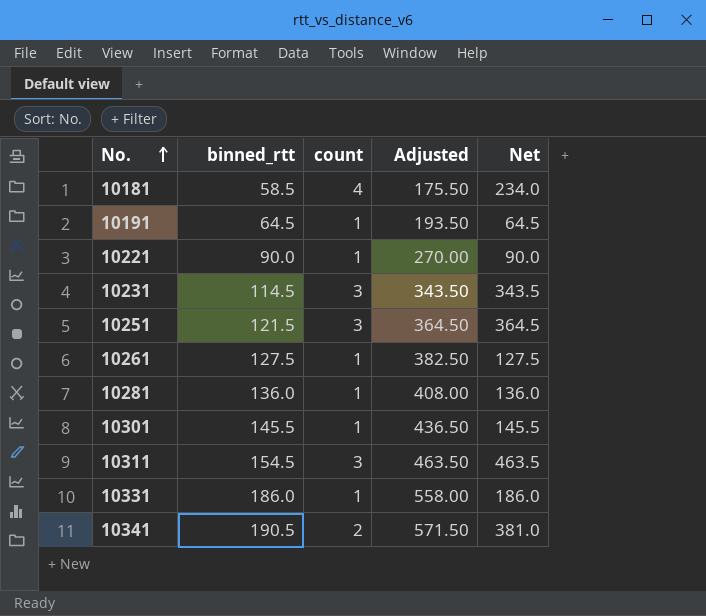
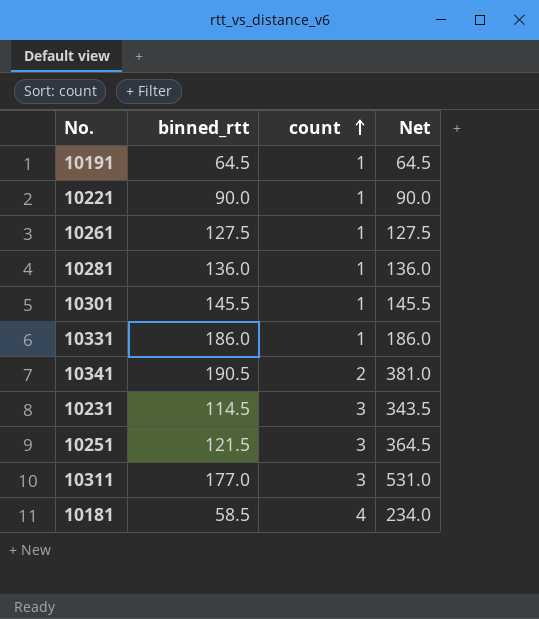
row order: No. ascending -> count ascending
column Adjusted | formula: [binned_rtt] * 3 -> none
10311 | binned_rtt: 154.5 -> 177.0
10311 | Net: 463.5 -> 531.0

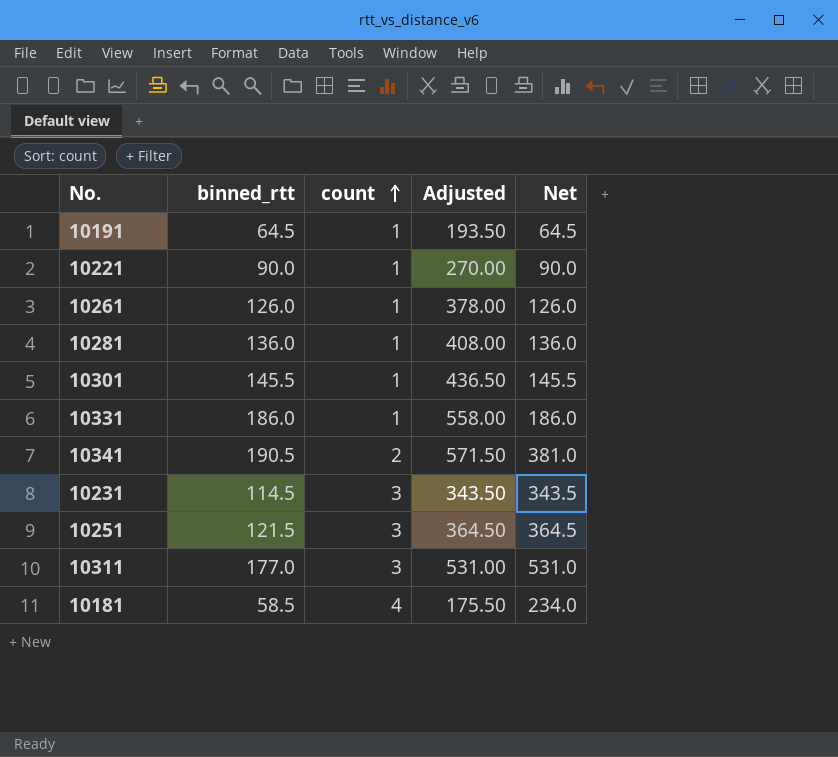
column Adjusted | formula: none -> [binned_rtt] * 3
10261 | binned_rtt: 127.5 -> 126.0
10261 | Net: 127.5 -> 126.0

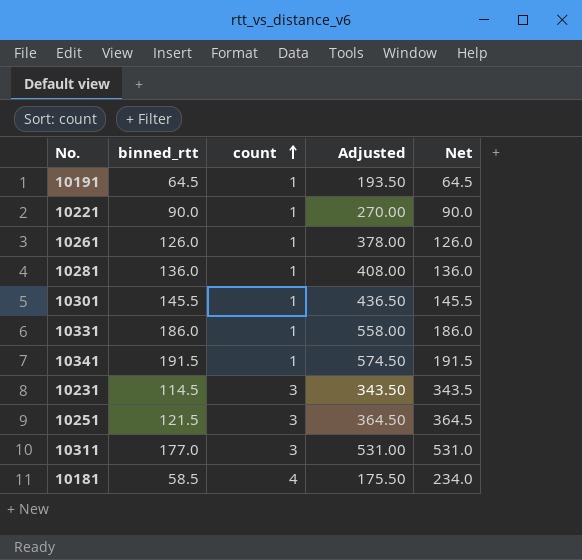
10341 | binned_rtt: 190.5 -> 191.5
10341 | count: 2 -> 1
10341 | Adjusted: 571.50 -> 574.50
10341 | Net: 381.0 -> 191.5

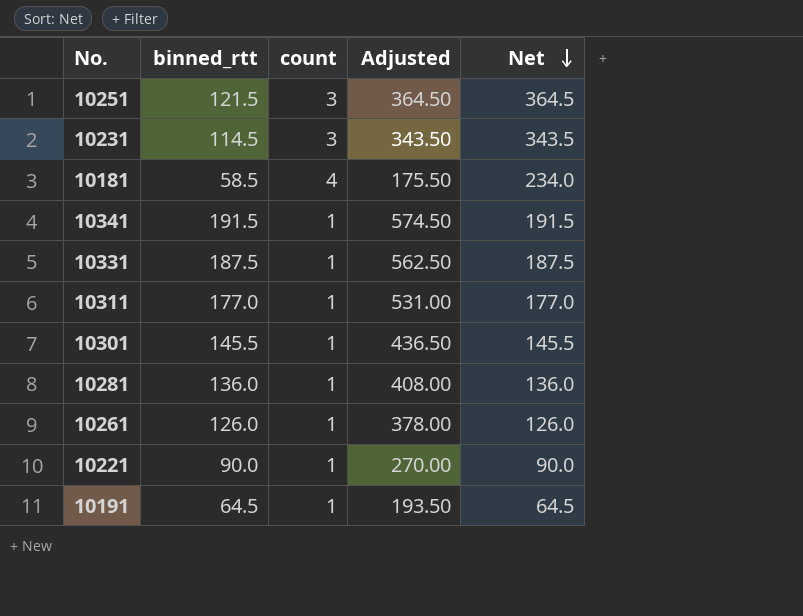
row order: count ascending -> Net descending
10331 | binned_rtt: 186.0 -> 187.5
10331 | Adjusted: 558.00 -> 562.50
10331 | Net: 186.0 -> 187.5
10311 | count: 3 -> 1
10311 | Net: 531.0 -> 177.0

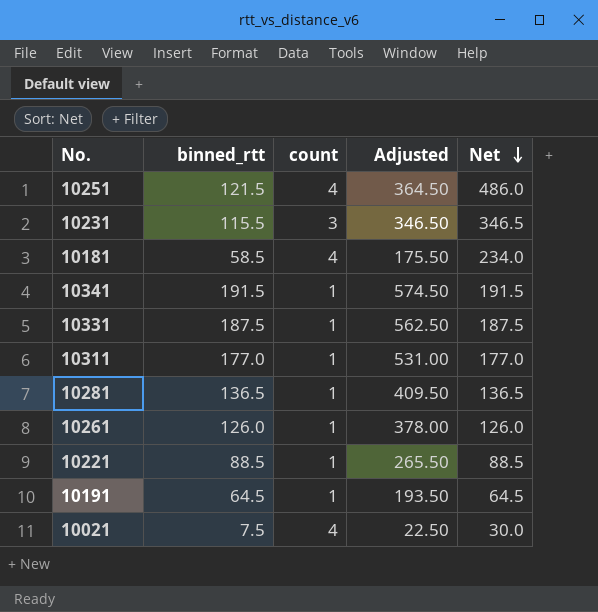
row 10301: 145.5 | 1 | 436.50 | 145.5 -> none
10251 | count: 3 -> 4
10251 | Net: 364.5 -> 486.0
10231 | binned_rtt: 114.5 -> 115.5
10231 | Adjusted: 343.50 -> 346.50
10231 | Net: 343.5 -> 346.5
10281 | binned_rtt: 136.0 -> 136.5
10281 | Adjusted: 408.00 -> 409.50
10281 | Net: 136.0 -> 136.5
10221 | binned_rtt: 90.0 -> 88.5
10221 | Adjusted: 270.00 -> 265.50
10221 | Net: 90.0 -> 88.5
row 10021: none -> 7.5 | 4 | 22.50 | 30.0

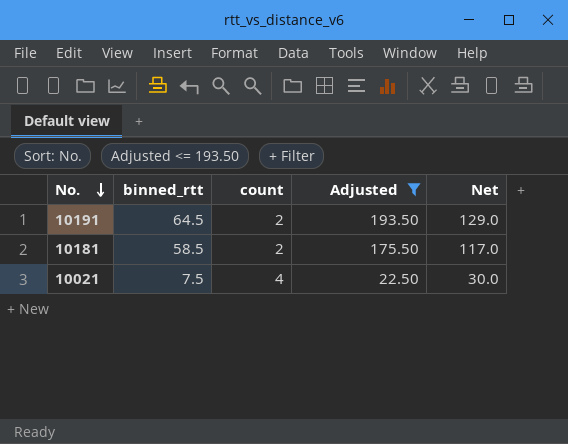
filter: none -> Adjusted <= 193.50
row order: Net descending -> No. descending
10191 | count: 1 -> 2
10191 | Net: 64.5 -> 129.0
10181 | count: 4 -> 2
10181 | Net: 234.0 -> 117.0

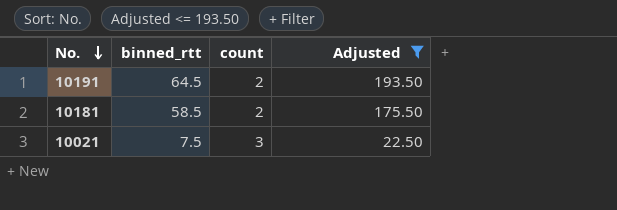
column Net | formula: [binned_rtt] * [count] -> none
10021 | count: 4 -> 3

